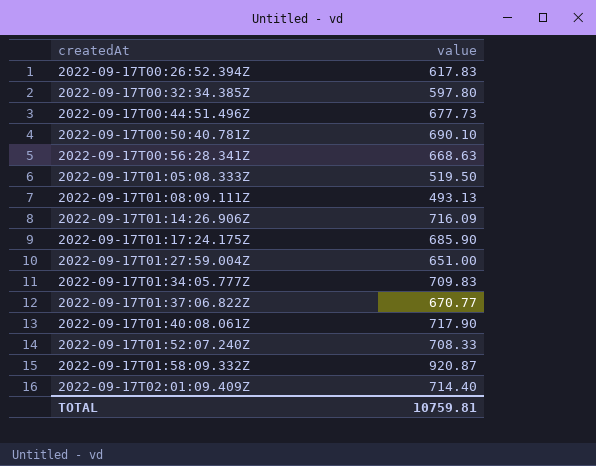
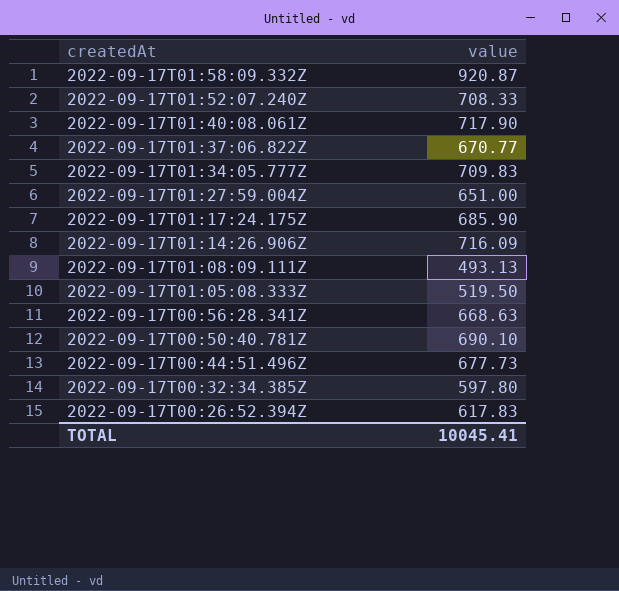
row order: createdAt ascending -> createdAt descending
row 2022-09-17T02:01:09.409Z: 714.40 -> none
TOTAL | value: 10759.81 -> 10045.41

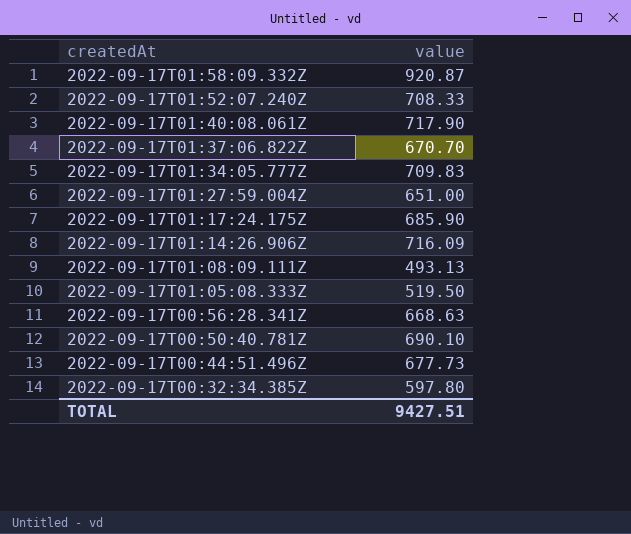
row 2022-09-17T00:26:52.394Z: 617.83 -> none
2022-09-17T01:37:06.822Z | value: 670.77 -> 670.70
TOTAL | value: 10045.41 -> 9427.51

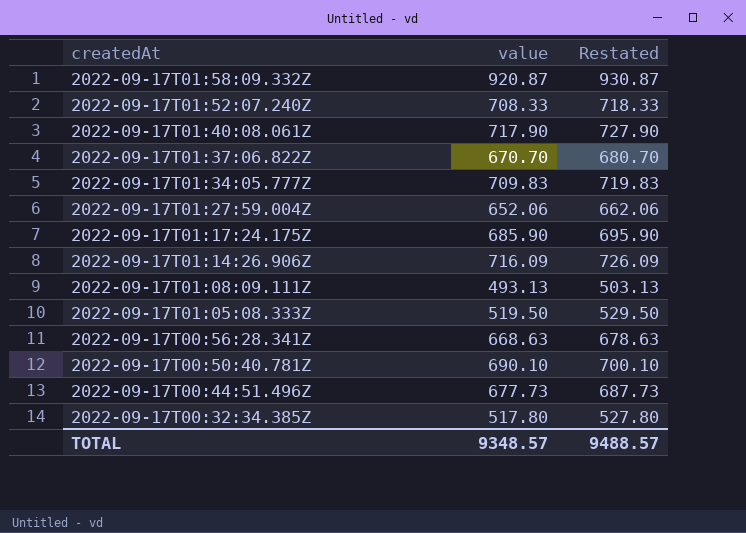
column Restated | formula: none -> [value] + 10
2022-09-17T01:27:59.004Z | value: 651.00 -> 652.06
2022-09-17T00:32:34.385Z | value: 597.80 -> 517.80
TOTAL | value: 9427.51 -> 9348.57

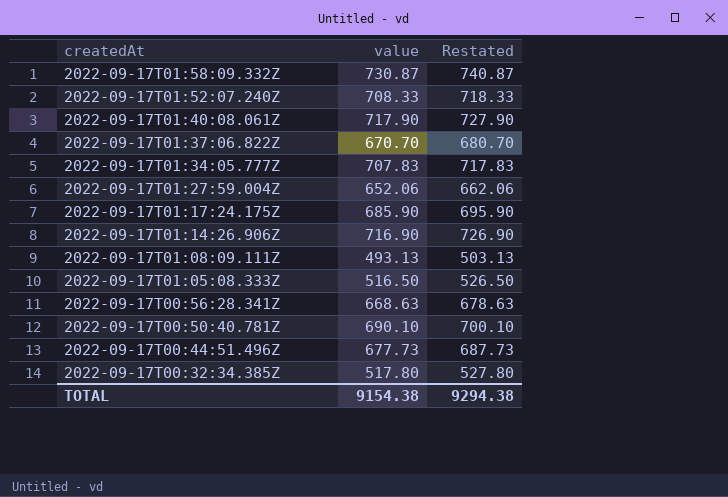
2022-09-17T01:58:09.332Z | value: 920.87 -> 730.87
2022-09-17T01:58:09.332Z | Restated: 930.87 -> 740.87
2022-09-17T01:34:05.777Z | value: 709.83 -> 707.83
2022-09-17T01:34:05.777Z | Restated: 719.83 -> 717.83
2022-09-17T01:14:26.906Z | value: 716.09 -> 716.90
2022-09-17T01:14:26.906Z | Restated: 726.09 -> 726.90
2022-09-17T01:05:08.333Z | value: 519.50 -> 516.50
2022-09-17T01:05:08.333Z | Restated: 529.50 -> 526.50
TOTAL | value: 9348.57 -> 9154.38
TOTAL | Restated: 9488.57 -> 9294.38

